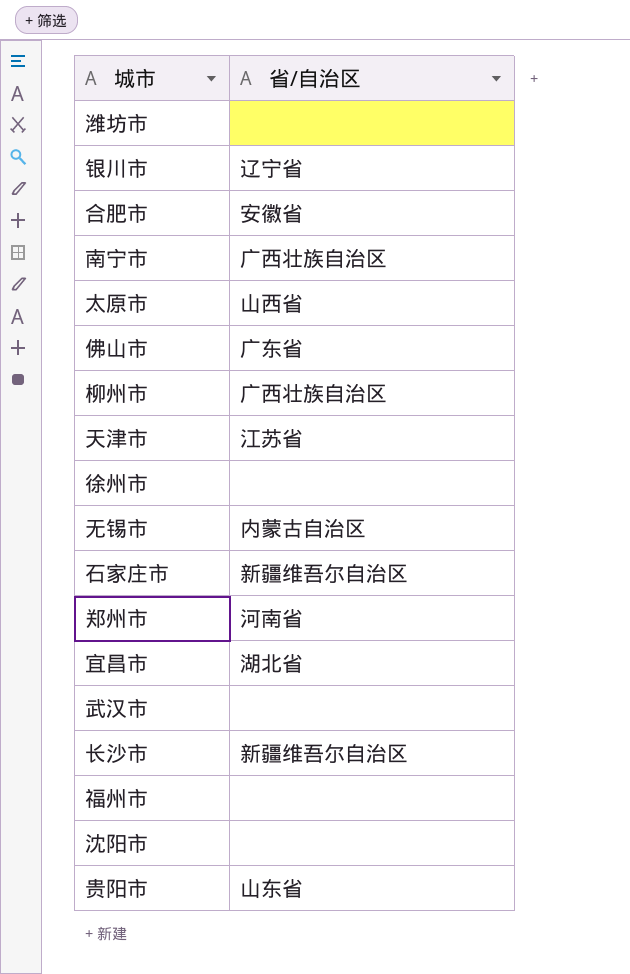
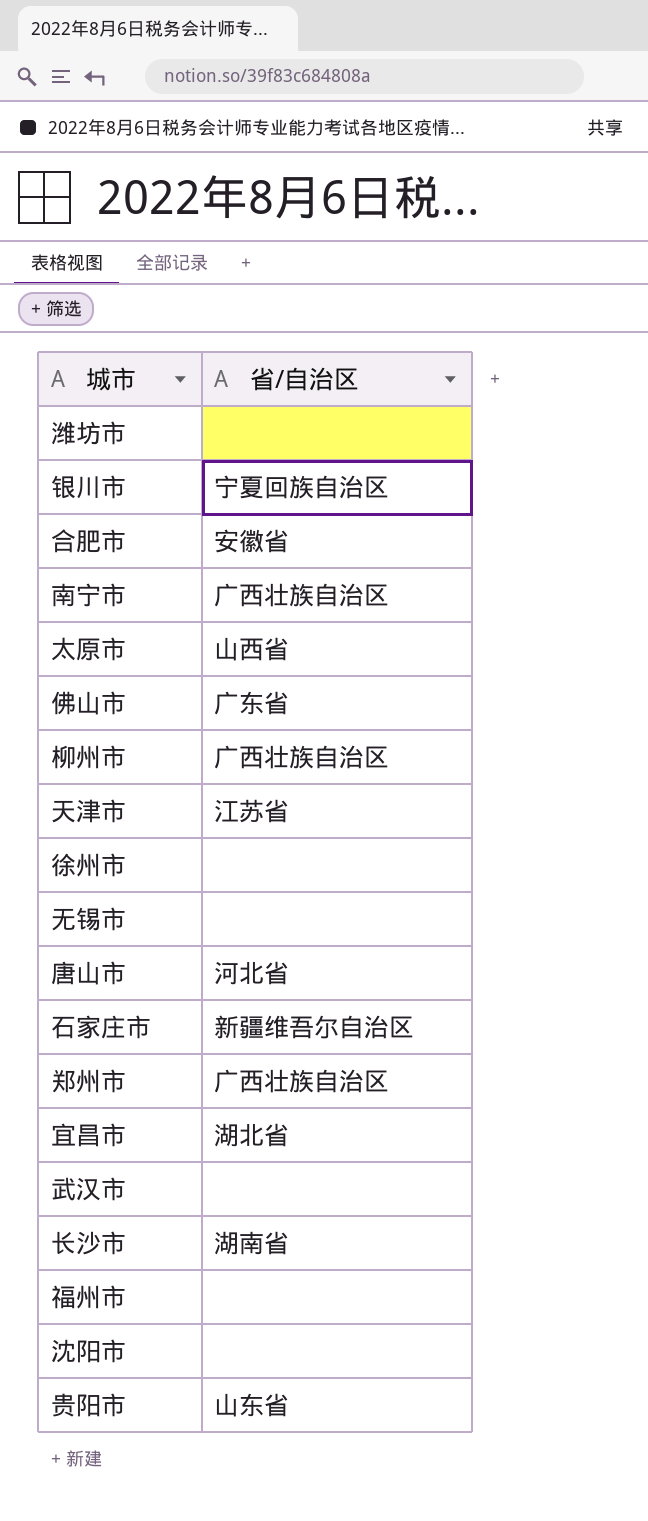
银川市 | 省/自治区: 辽宁省 -> 宁夏回族自治区
无锡市 | 省/自治区: 内蒙古自治区 -> none
row 唐山市: none -> 河北省
郑州市 | 省/自治区: 河南省 -> 广西壮族自治区
长沙市 | 省/自治区: 新疆维吾尔自治区 -> 湖南省

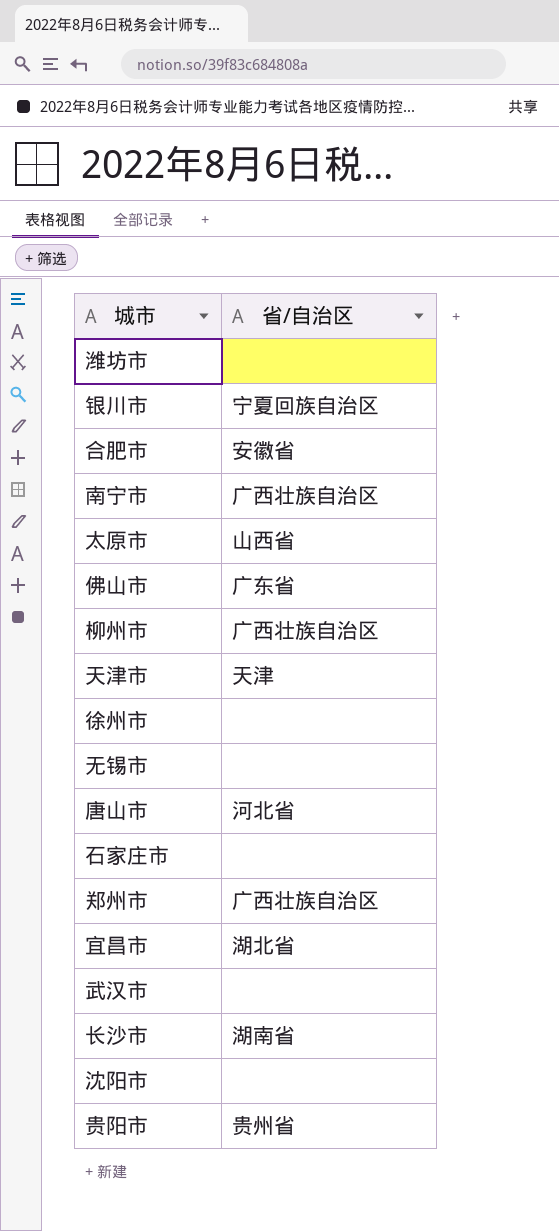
row 福州市: none -> none
天津市 | 省/自治区: 江苏省 -> 天津
石家庄市 | 省/自治区: 新疆维吾尔自治区 -> none
贵阳市 | 省/自治区: 山东省 -> 贵州省

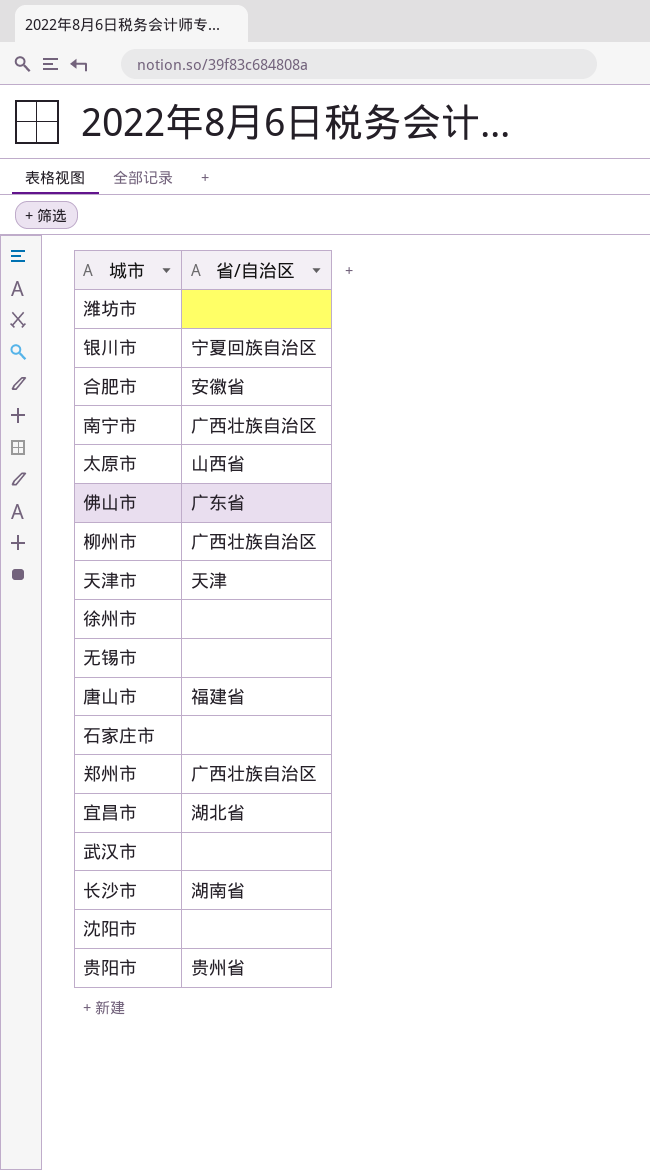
唐山市 | 省/自治区: 河北省 -> 福建省

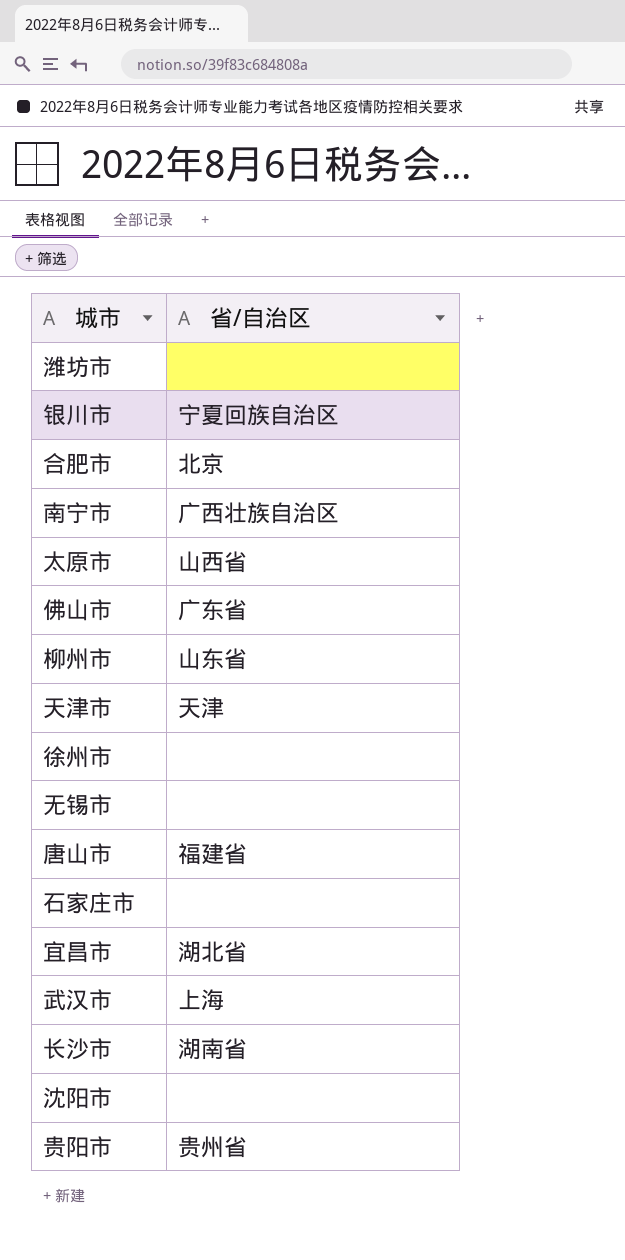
row 郑州市: 广西壮族自治区 -> none
合肥市 | 省/自治区: 安徽省 -> 北京
柳州市 | 省/自治区: 广西壮族自治区 -> 山东省
武汉市 | 省/自治区: none -> 上海

